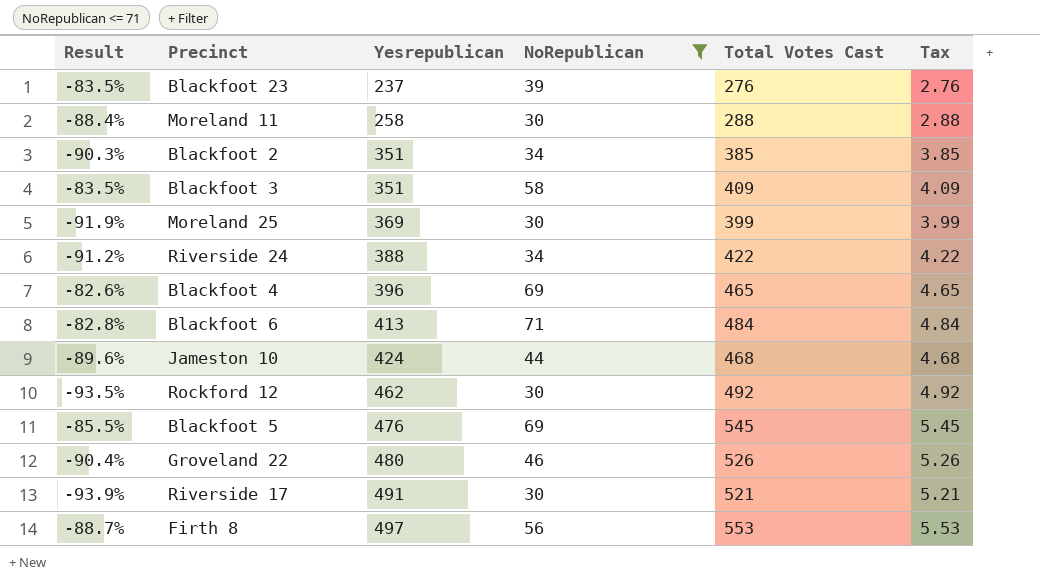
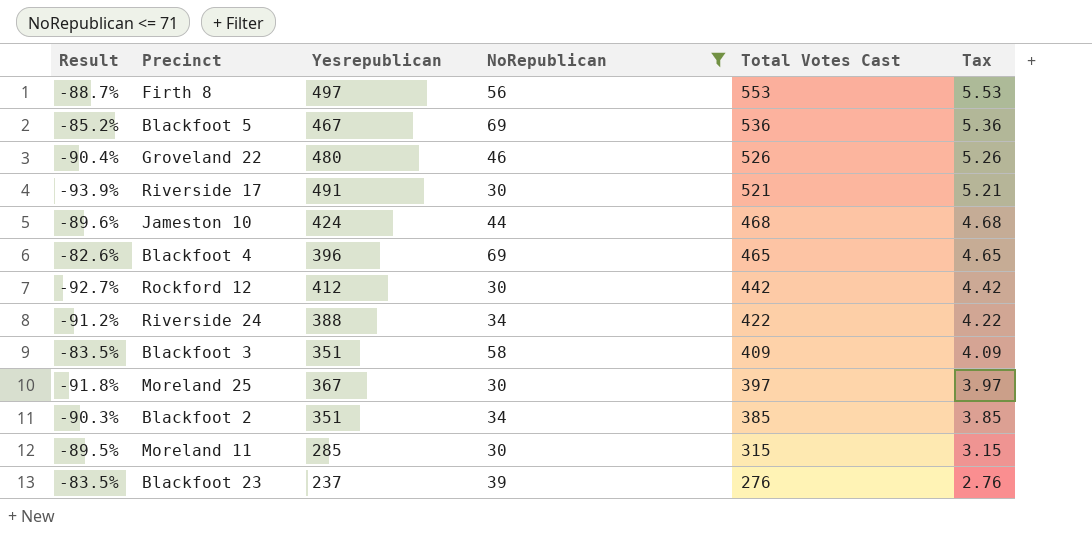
row order: Yesrepublican ascending -> Total Votes Cast descending
row Blackfoot 6: -82.8% | 413 | 71 | 484 | 4.84 -> none
Blackfoot 5 | Result: -85.5% -> -85.2%
Blackfoot 5 | Yesrepublican: 476 -> 467
Blackfoot 5 | Total Votes Cast: 545 -> 536
Blackfoot 5 | Tax: 5.45 -> 5.36
Rockford 12 | Result: -93.5% -> -92.7%
Rockford 12 | Yesrepublican: 462 -> 412
Rockford 12 | Total Votes Cast: 492 -> 442
Rockford 12 | Tax: 4.92 -> 4.42
Moreland 25 | Result: -91.9% -> -91.8%
Moreland 25 | Yesrepublican: 369 -> 367
Moreland 25 | Total Votes Cast: 399 -> 397
Moreland 25 | Tax: 3.99 -> 3.97
Moreland 11 | Result: -88.4% -> -89.5%
Moreland 11 | Yesrepublican: 258 -> 285
Moreland 11 | Total Votes Cast: 288 -> 315
Moreland 11 | Tax: 2.88 -> 3.15

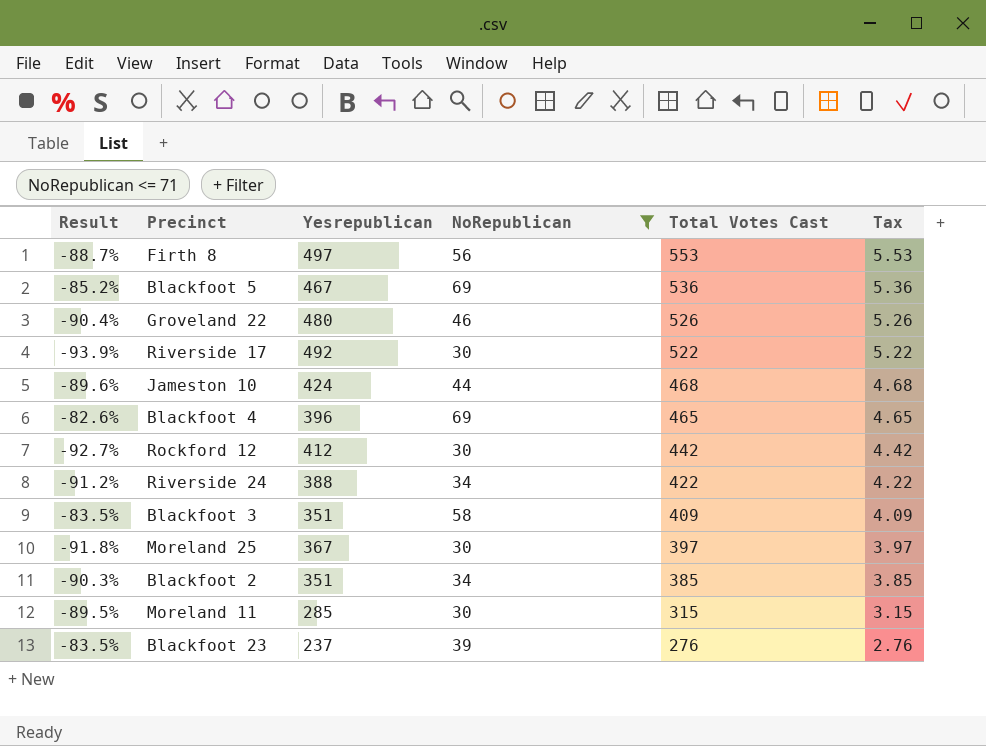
Riverside 17 | Yesrepublican: 491 -> 492
Riverside 17 | Total Votes Cast: 521 -> 522
Riverside 17 | Tax: 5.21 -> 5.22

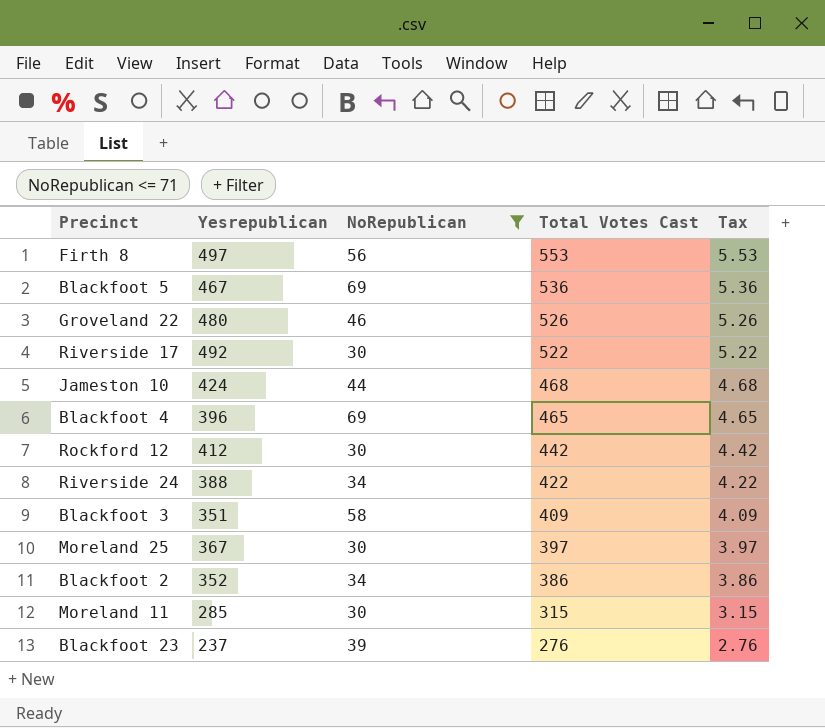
column Result | formula: ([NoRepublican] - [Yesrepublican]) / [Yesrepublican] -> none
Blackfoot 2 | Yesrepublican: 351 -> 352
Blackfoot 2 | Total Votes Cast: 385 -> 386
Blackfoot 2 | Tax: 3.85 -> 3.86

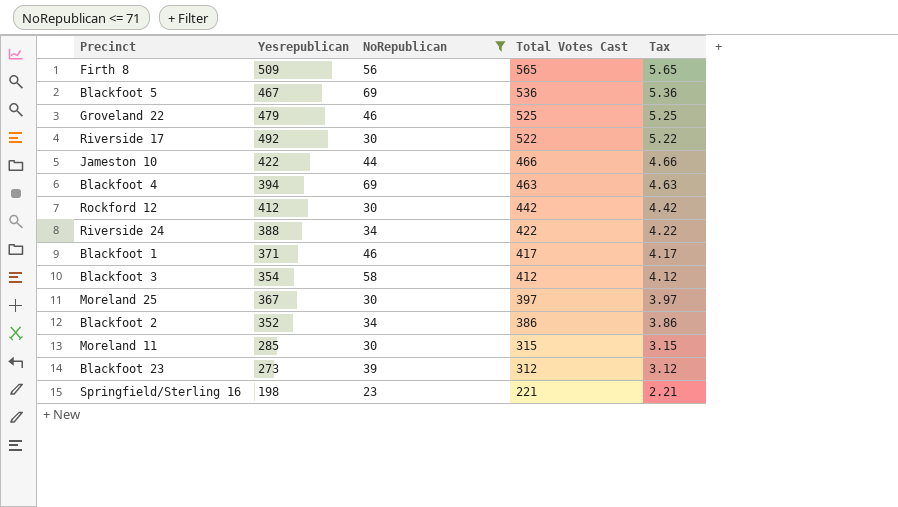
Firth 8 | Yesrepublican: 497 -> 509
Firth 8 | Total Votes Cast: 553 -> 565
Firth 8 | Tax: 5.53 -> 5.65
Groveland 22 | Yesrepublican: 480 -> 479
Groveland 22 | Total Votes Cast: 526 -> 525
Groveland 22 | Tax: 5.26 -> 5.25
Jameston 10 | Yesrepublican: 424 -> 422
Jameston 10 | Total Votes Cast: 468 -> 466
Jameston 10 | Tax: 4.68 -> 4.66
Blackfoot 4 | Yesrepublican: 396 -> 394
Blackfoot 4 | Total Votes Cast: 465 -> 463
Blackfoot 4 | Tax: 4.65 -> 4.63
row Blackfoot 1: none -> 371 | 46 | 417 | 4.17
Blackfoot 3 | Yesrepublican: 351 -> 354
Blackfoot 3 | Total Votes Cast: 409 -> 412
Blackfoot 3 | Tax: 4.09 -> 4.12
Blackfoot 23 | Yesrepublican: 237 -> 273
Blackfoot 23 | Total Votes Cast: 276 -> 312
Blackfoot 23 | Tax: 2.76 -> 3.12
row Springfield/Sterling 16: none -> 198 | 23 | 221 | 2.21

